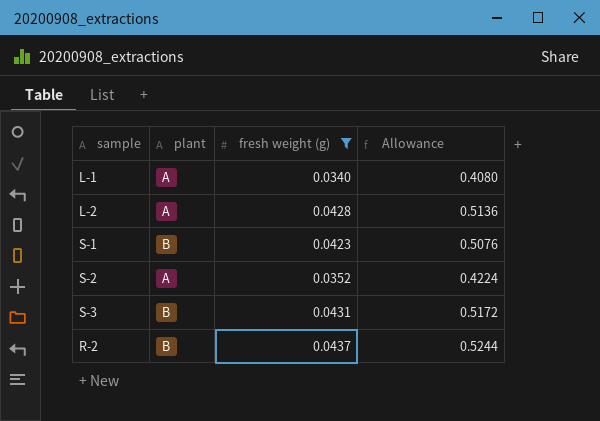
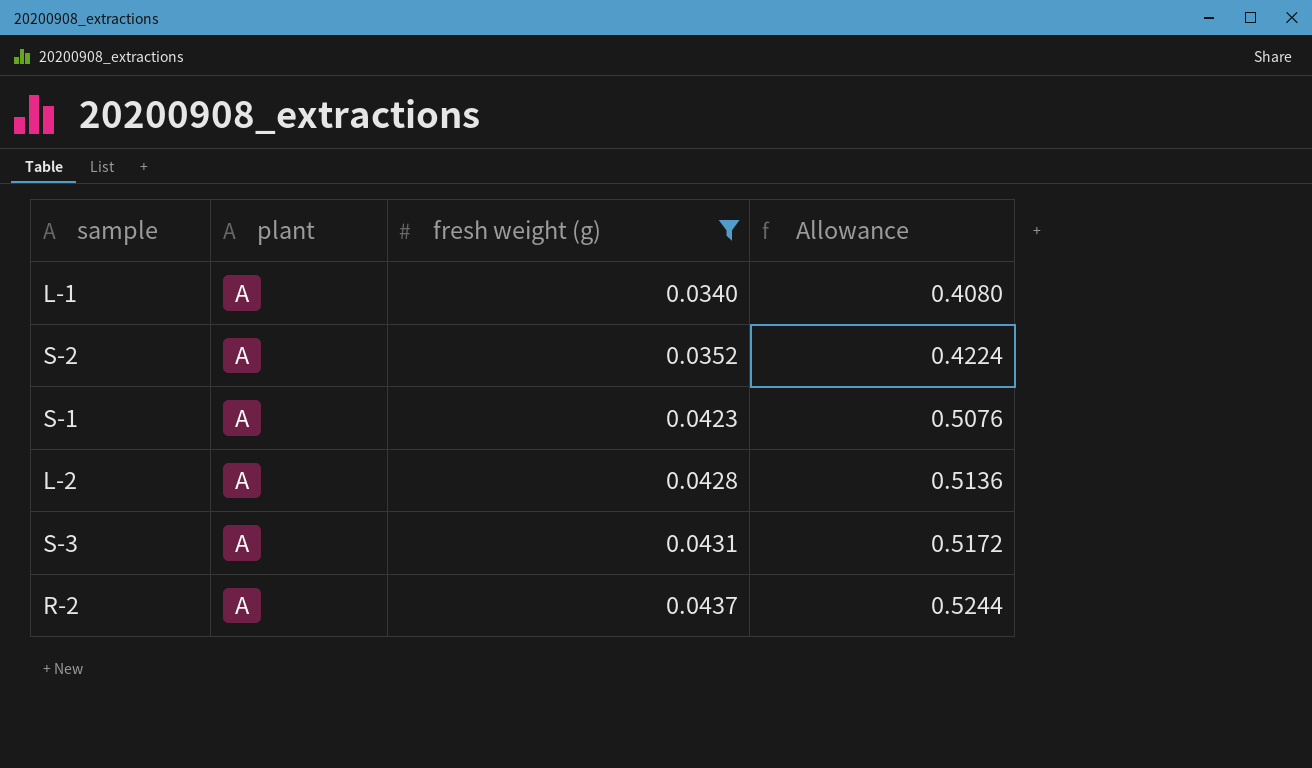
row order: none -> fresh weight (g) ascending
S-1 | plant: B -> A
S-3 | plant: B -> A
R-2 | plant: B -> A

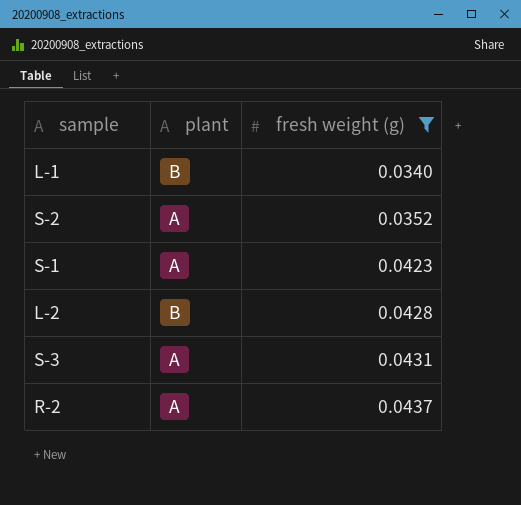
column Allowance | formula: [fresh weight (g)] * 12 -> none
L-1 | plant: A -> B
L-2 | plant: A -> B

